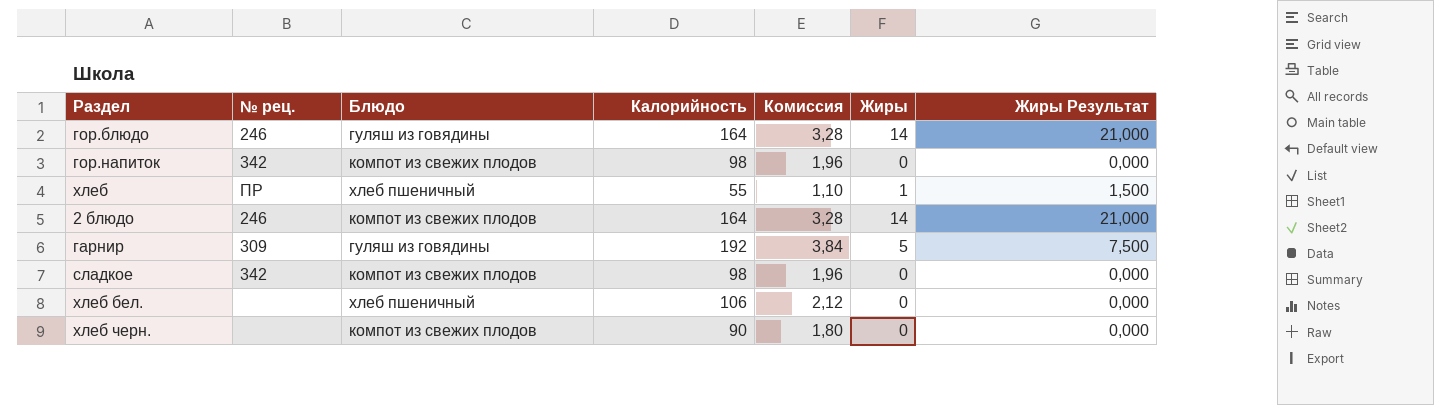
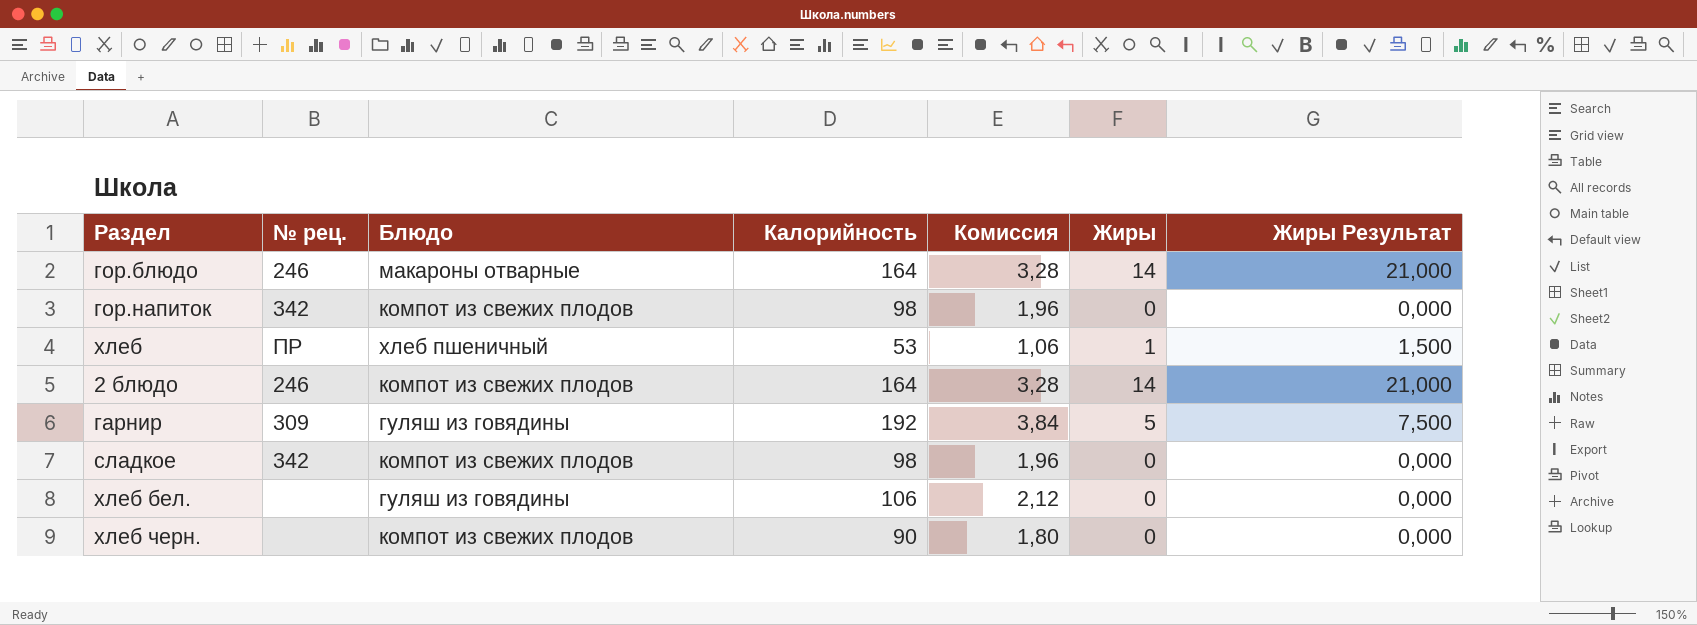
гор.блюдо | Блюдо: гуляш из говядины -> макароны отварные
хлеб | Калорийность: 55 -> 53
хлеб | Комиссия: 1,10 -> 1,06
хлеб бел. | Блюдо: хлеб пшеничный -> гуляш из говядины

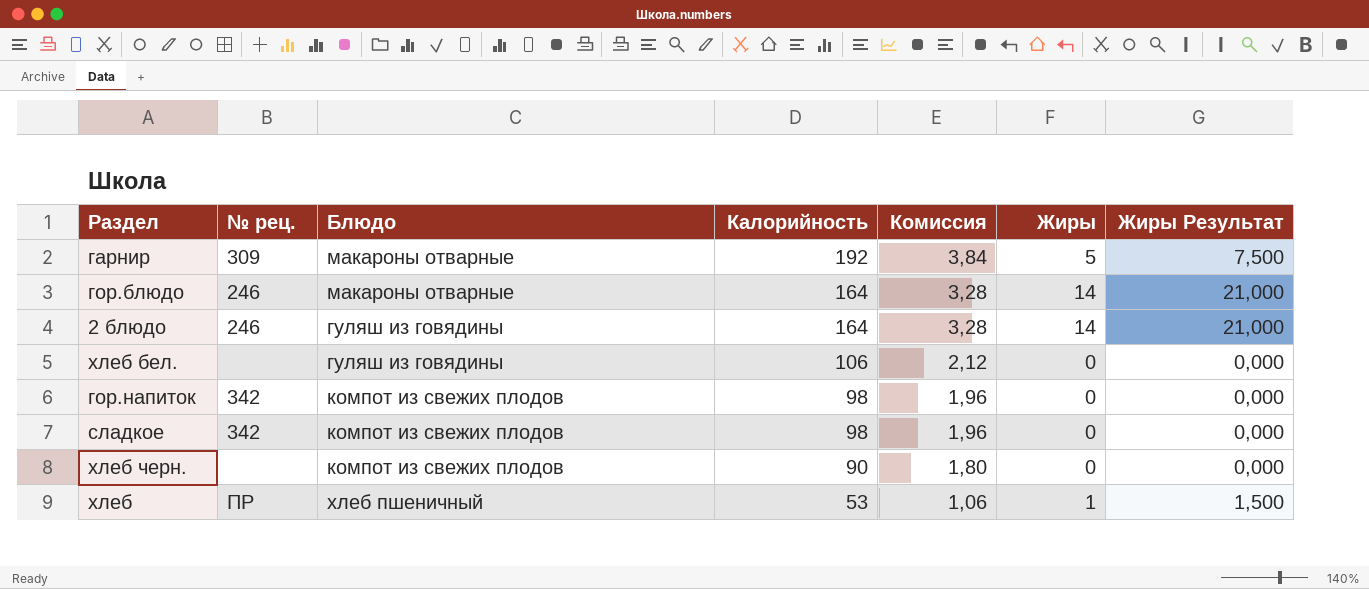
row order: none -> Калорийность descending
гарнир | Блюдо: гуляш из говядины -> макароны отварные
2 блюдо | Блюдо: компот из свежих плодов -> гуляш из говядины

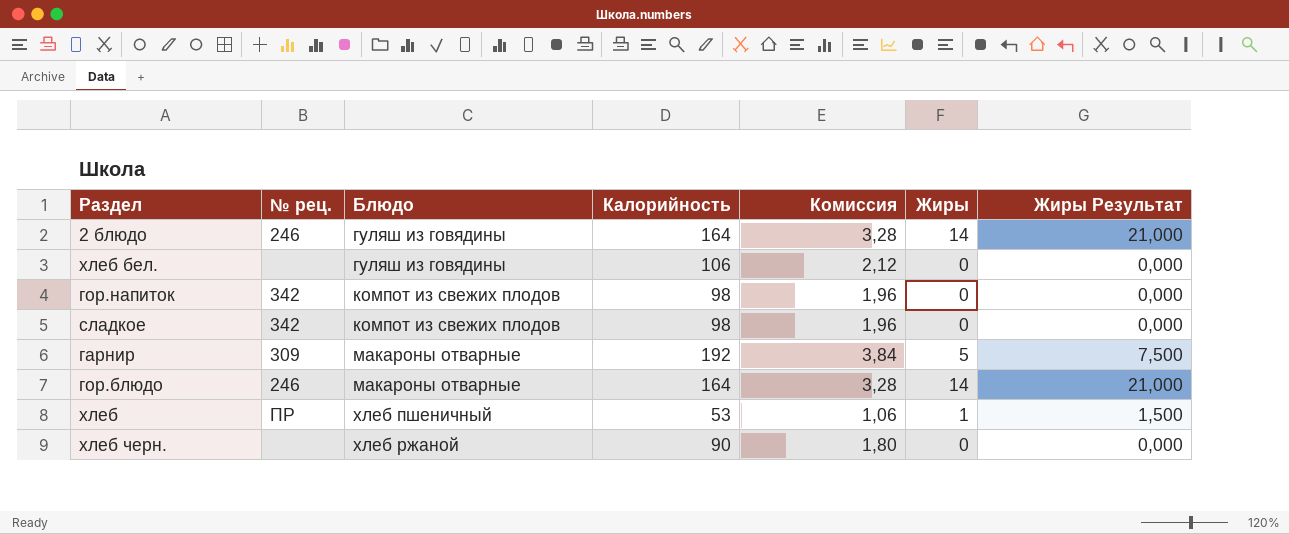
row order: Калорийность descending -> Блюдо ascending
хлеб черн. | Блюдо: компот из свежих плодов -> хлеб ржаной

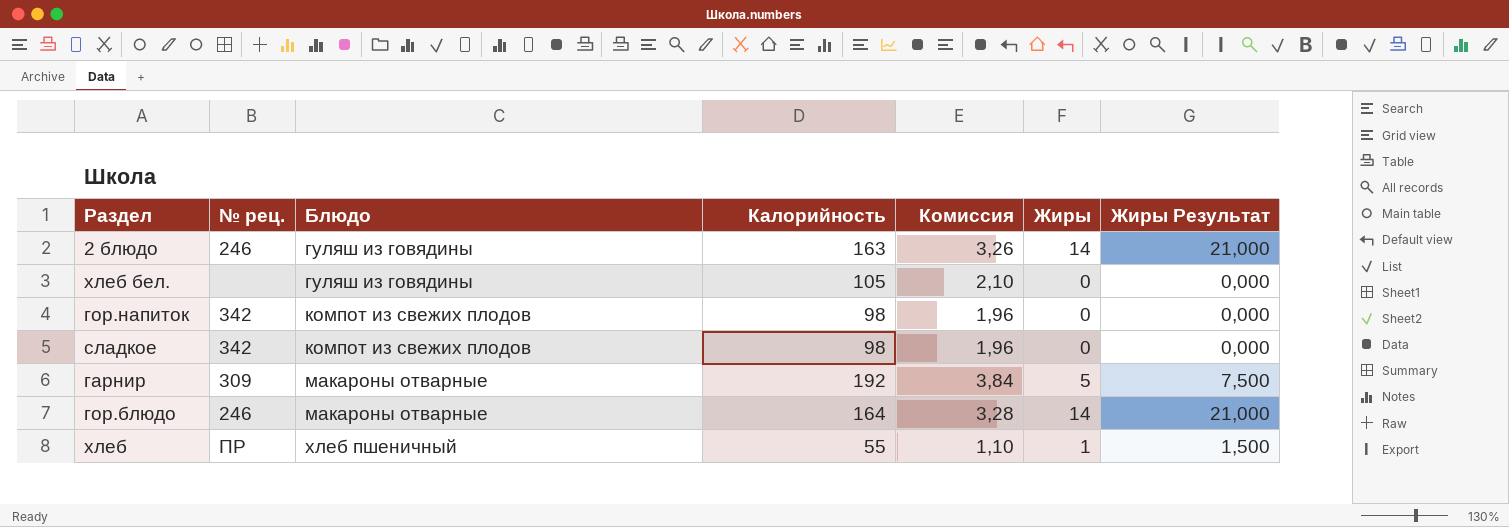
row хлеб черн.: none | хлеб ржаной | 90 | 1,80 | 0 | 0,000 -> none
2 блюдо | Калорийность: 164 -> 163
2 блюдо | Комиссия: 3,28 -> 3,26
хлеб бел. | Калорийность: 106 -> 105
хлеб бел. | Комиссия: 2,12 -> 2,10
хлеб | Калорийность: 53 -> 55
хлеб | Комиссия: 1,06 -> 1,10

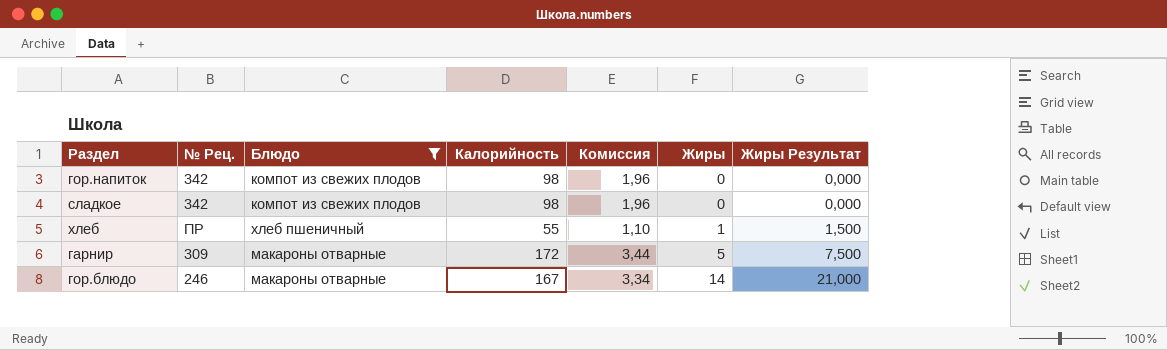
filter: none -> Блюдо != гуляш из говядины
row order: Блюдо ascending -> Жиры ascending
column name: № рец. -> № Рец.
гарнир | Калорийность: 192 -> 172
гарнир | Комиссия: 3,84 -> 3,44
гор.блюдо | Калорийность: 164 -> 167
гор.блюдо | Комиссия: 3,28 -> 3,34

